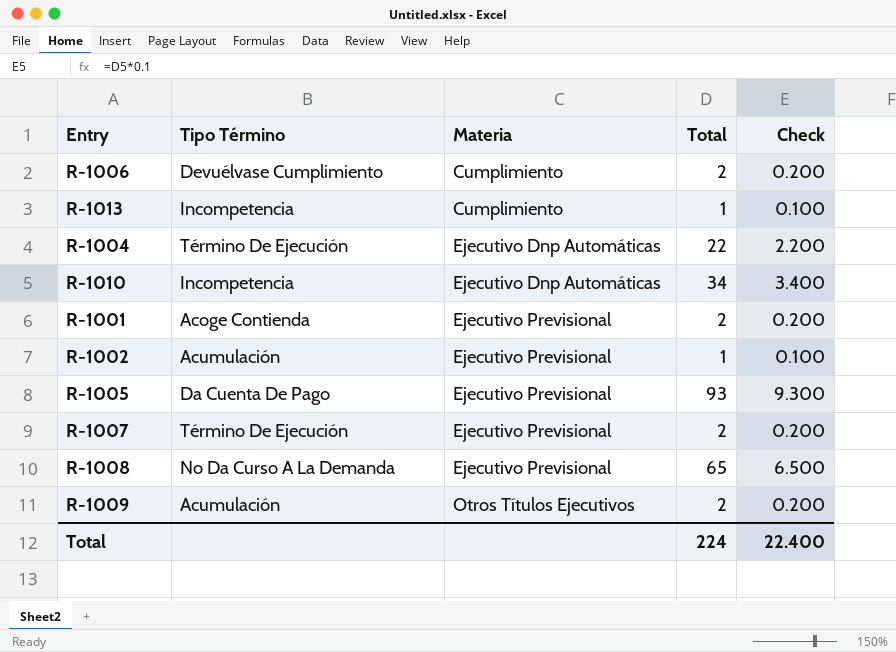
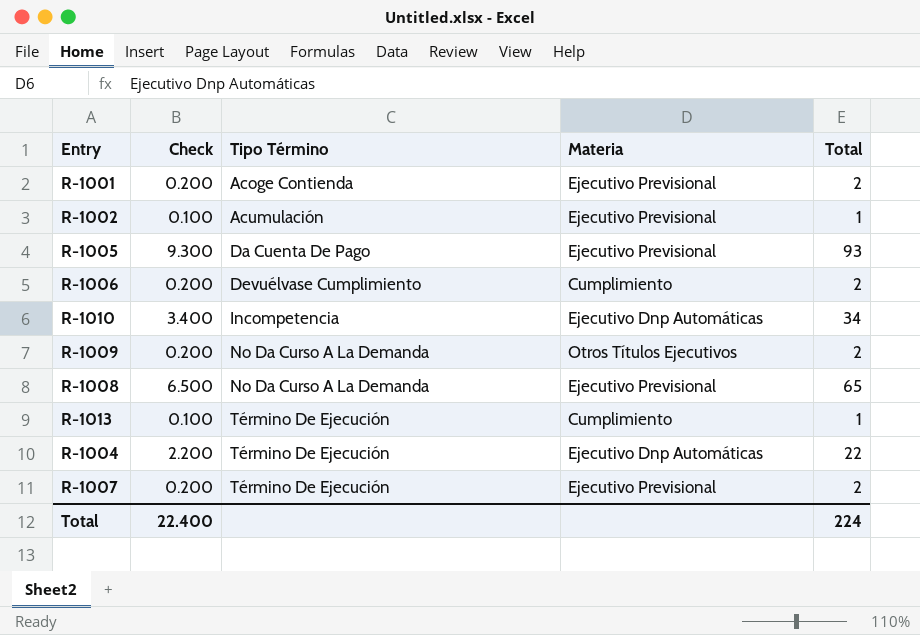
row order: Materia ascending -> Tipo Término ascending
column Check | position: 5 -> 2
R-1009 | Tipo Término: Acumulación -> No Da Curso A La Demanda
R-1013 | Tipo Término: Incompetencia -> Término De Ejecución

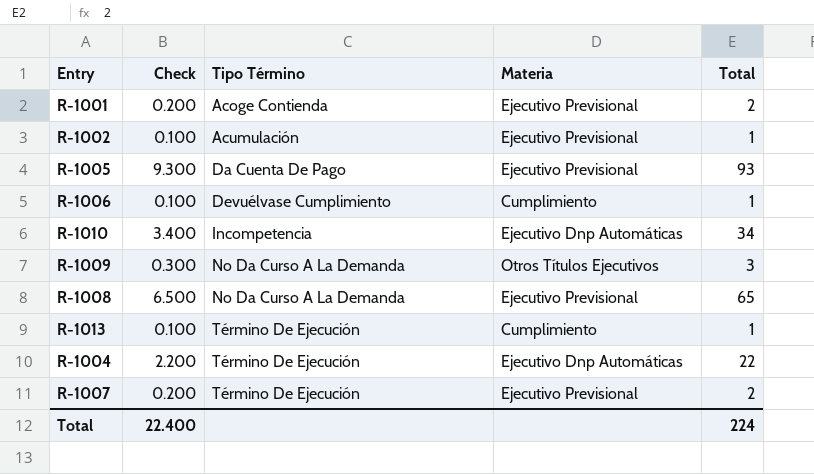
R-1006 | Check: 0.200 -> 0.100
R-1006 | Total: 2 -> 1
R-1009 | Check: 0.200 -> 0.300
R-1009 | Total: 2 -> 3

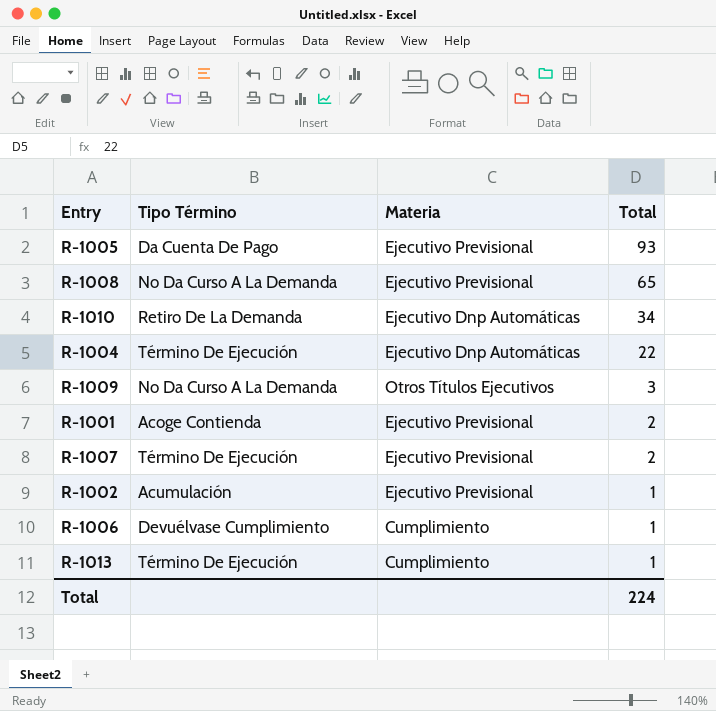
row order: Tipo Término ascending -> Total descending
column Check | formula: [Total] * 0.1 -> none
R-1010 | Tipo Término: Incompetencia -> Retiro De La Demanda

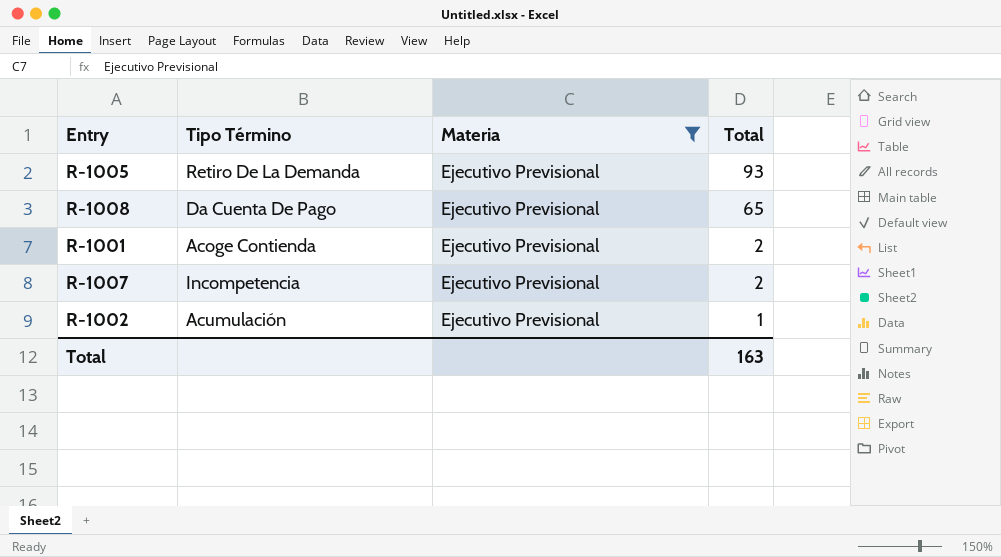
filter: none -> Materia = Ejecutivo Previsional
R-1005 | Tipo Término: Da Cuenta De Pago -> Retiro De La Demanda
R-1008 | Tipo Término: No Da Curso A La Demanda -> Da Cuenta De Pago
R-1007 | Tipo Término: Término De Ejecución -> Incompetencia
Total | Total: 224 -> 163

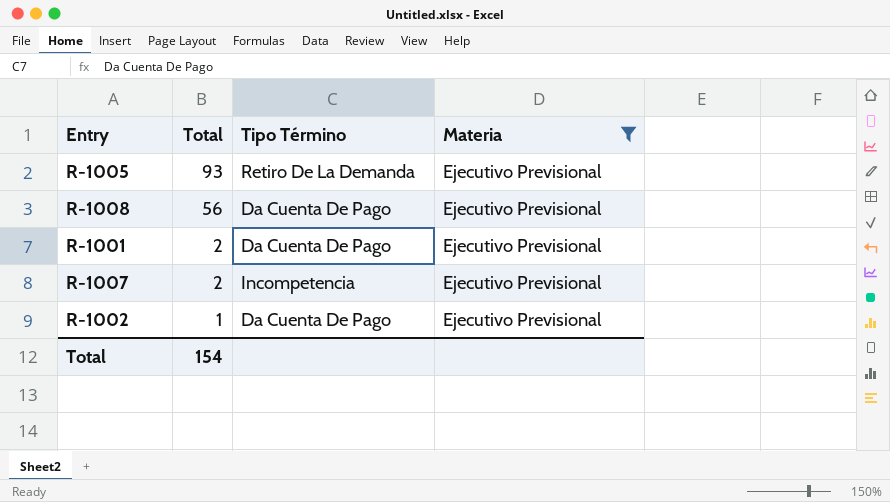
column Total | position: 4 -> 2
R-1008 | Total: 65 -> 56
R-1001 | Tipo Término: Acoge Contienda -> Da Cuenta De Pago
R-1002 | Tipo Término: Acumulación -> Da Cuenta De Pago
Total | Total: 163 -> 154

